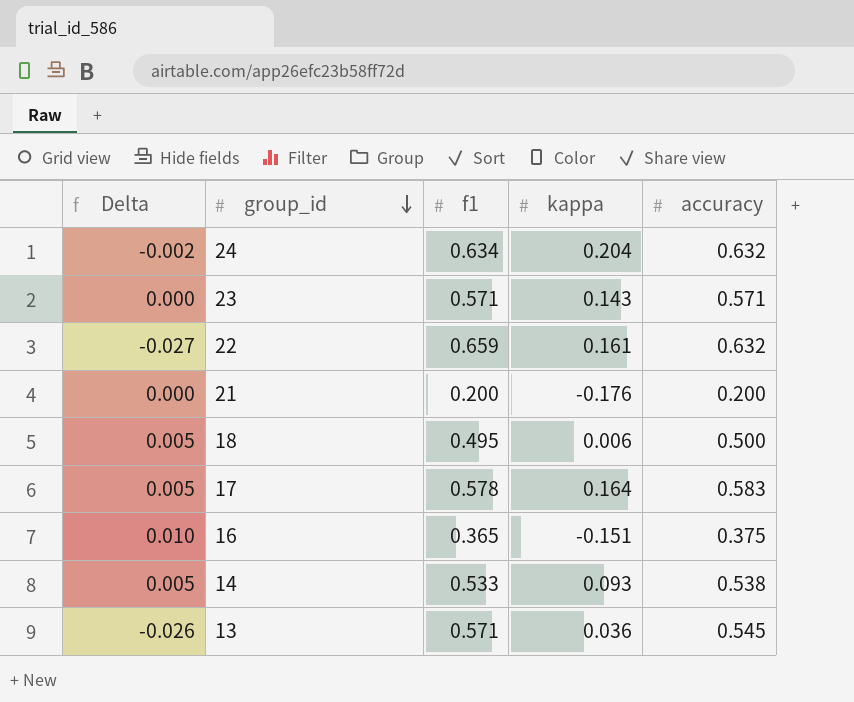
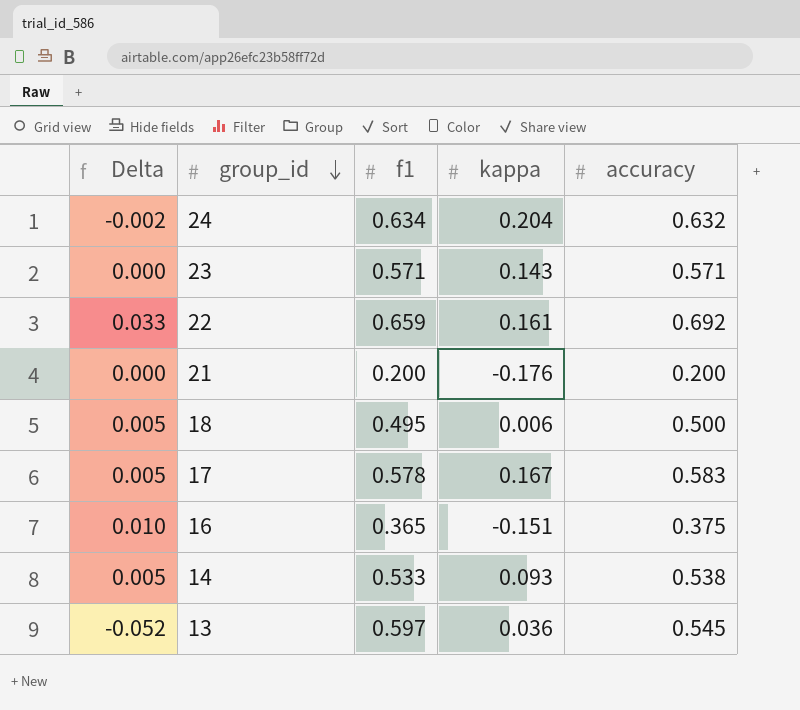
22 | Delta: -0.027 -> 0.033
22 | accuracy: 0.632 -> 0.692
17 | kappa: 0.164 -> 0.167
13 | Delta: -0.026 -> -0.052
13 | f1: 0.571 -> 0.597

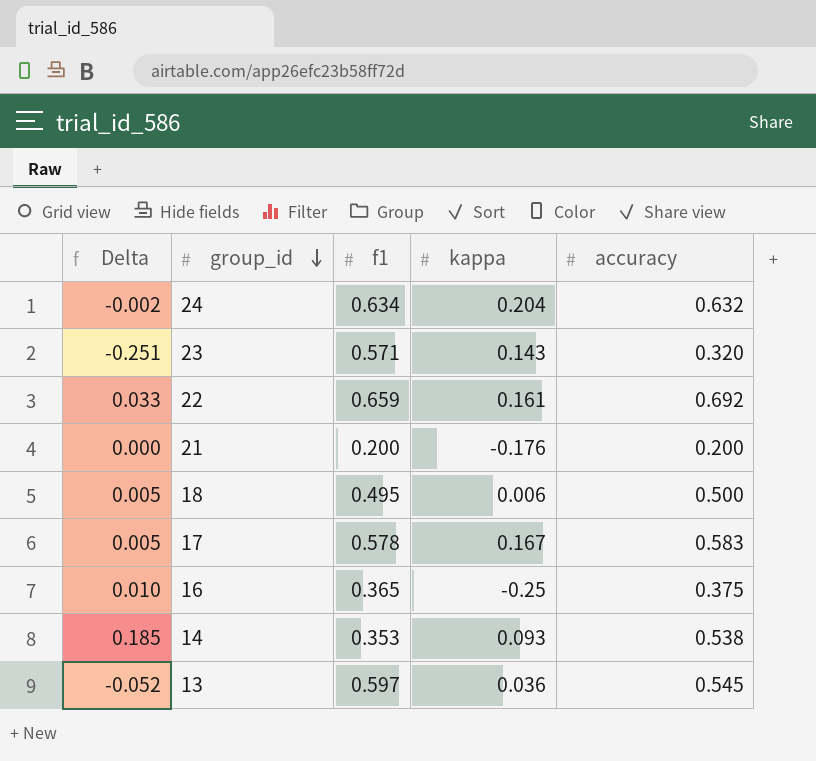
23 | Delta: 0.000 -> -0.251
23 | accuracy: 0.571 -> 0.320
16 | kappa: -0.151 -> -0.25
14 | Delta: 0.005 -> 0.185
14 | f1: 0.533 -> 0.353

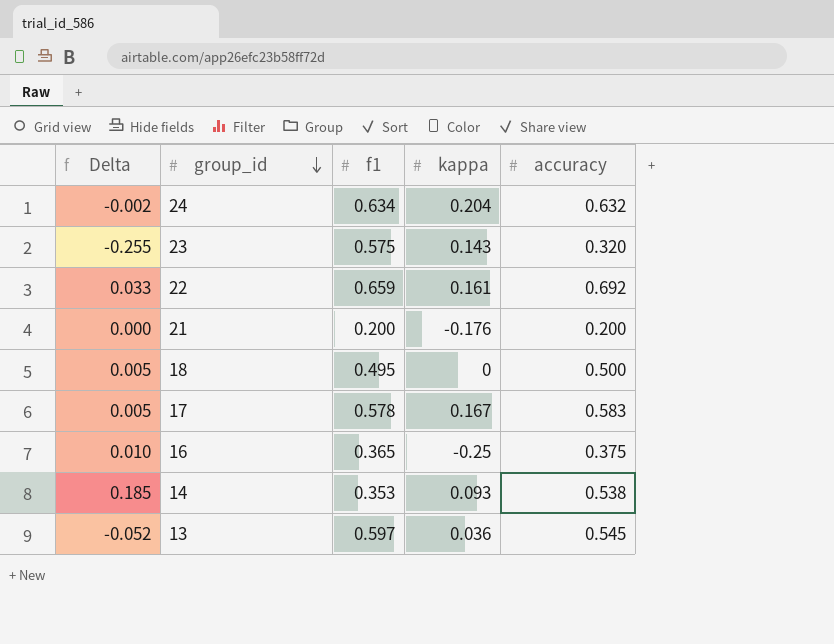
23 | Delta: -0.251 -> -0.255
23 | f1: 0.571 -> 0.575
18 | kappa: 0.006 -> 0

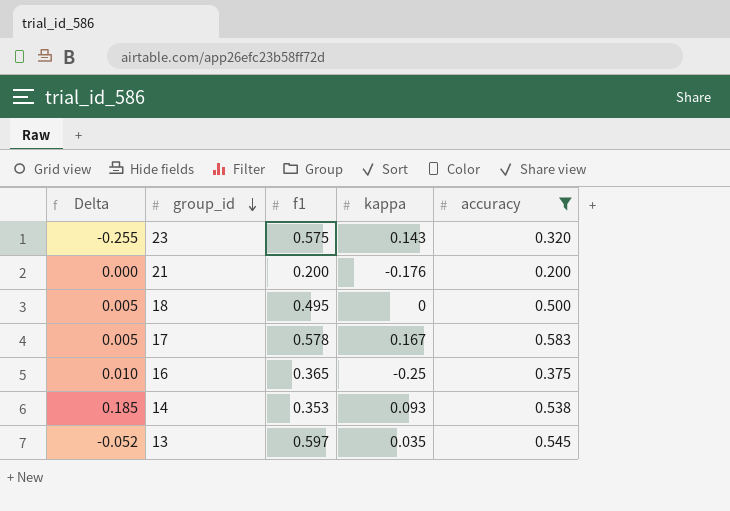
filter: none -> accuracy <= 0.583
13 | kappa: 0.036 -> 0.035

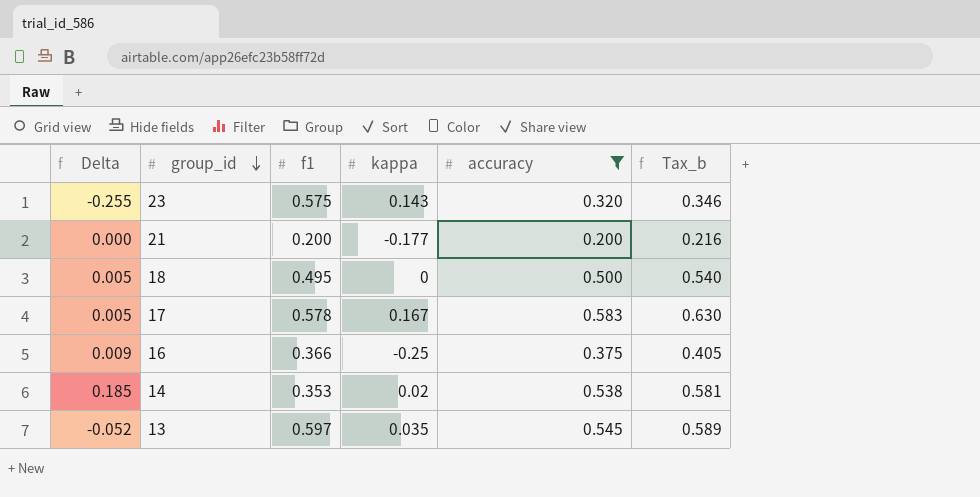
column Tax_b | formula: none -> [accuracy] * 1.08
21 | kappa: -0.176 -> -0.177
16 | Delta: 0.010 -> 0.009
16 | f1: 0.365 -> 0.366
14 | kappa: 0.093 -> 0.02

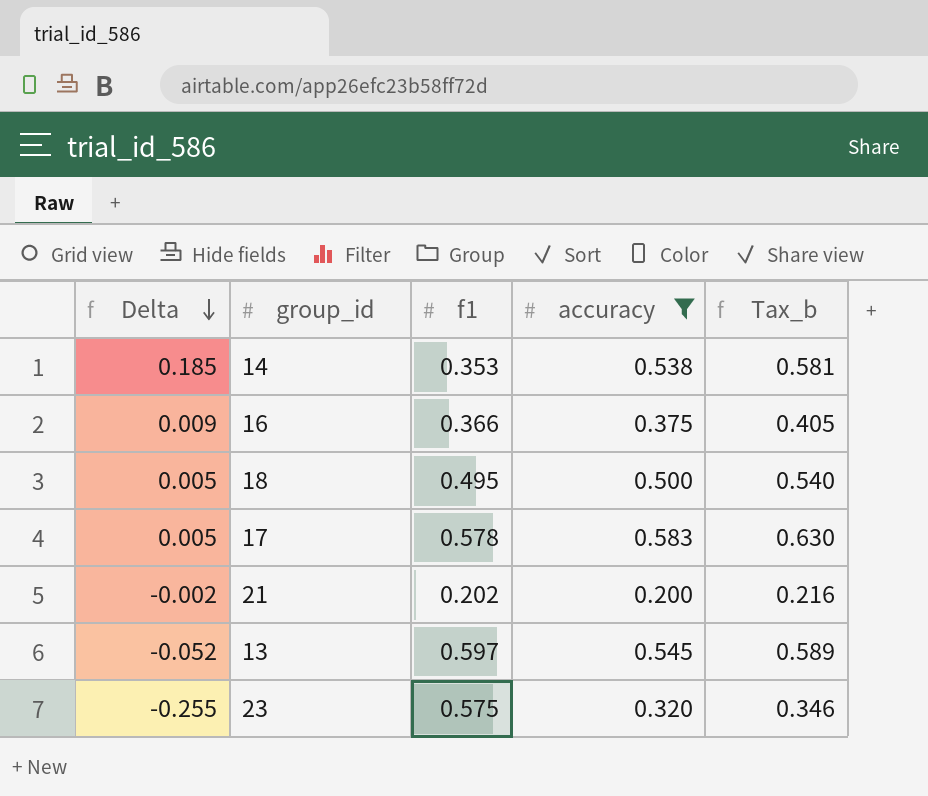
row order: group_id descending -> Delta descending
column kappa | position: 4 -> none
21 | Delta: 0.000 -> -0.002
21 | f1: 0.200 -> 0.202

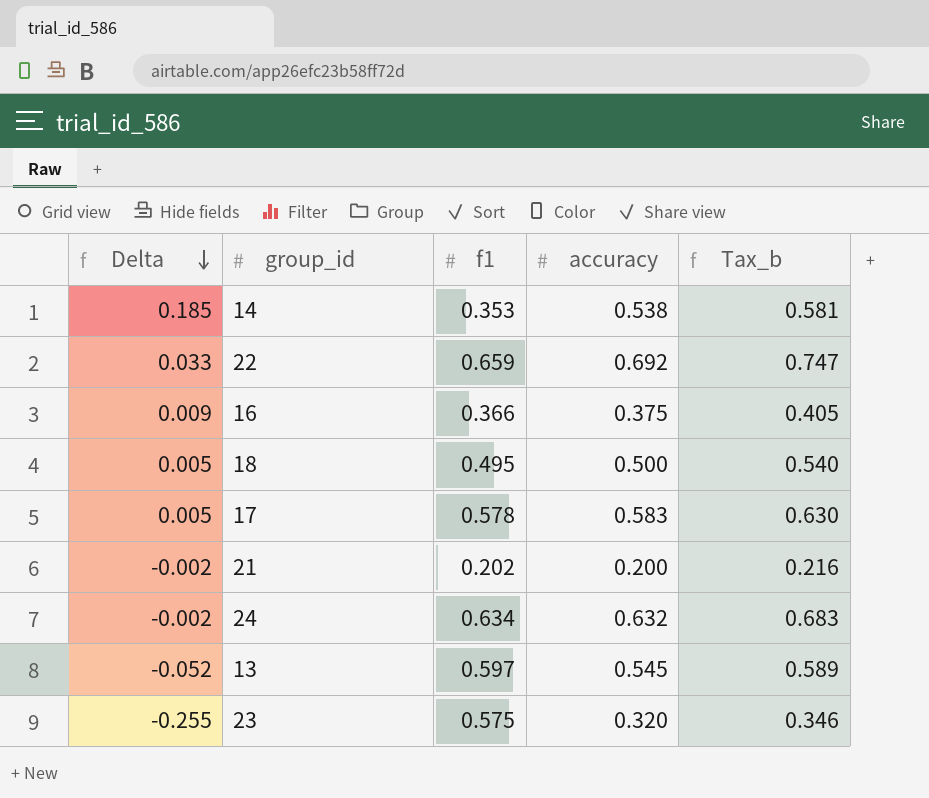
filter: accuracy <= 0.583 -> none

